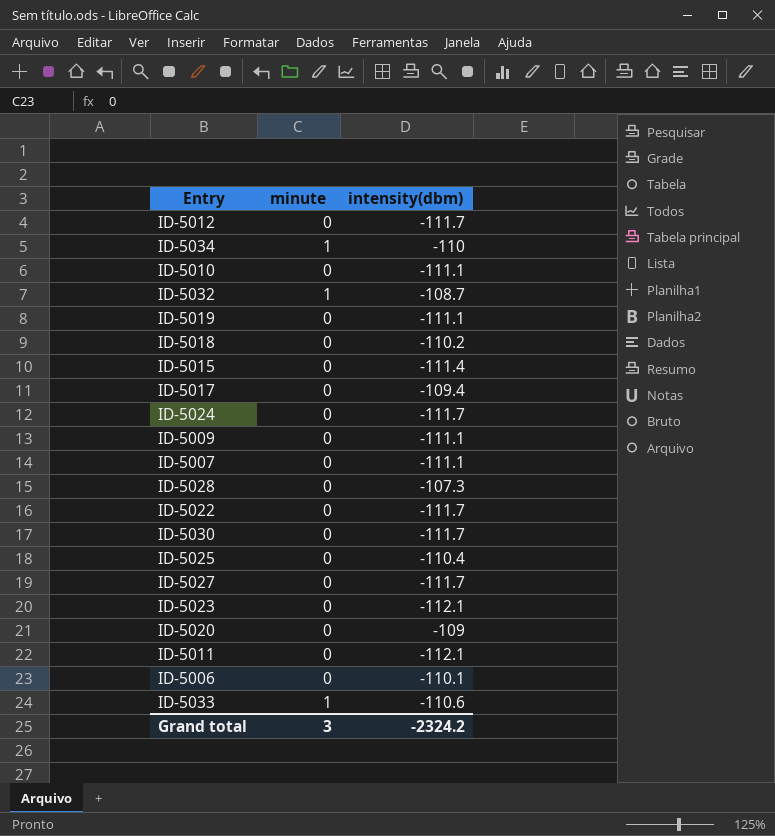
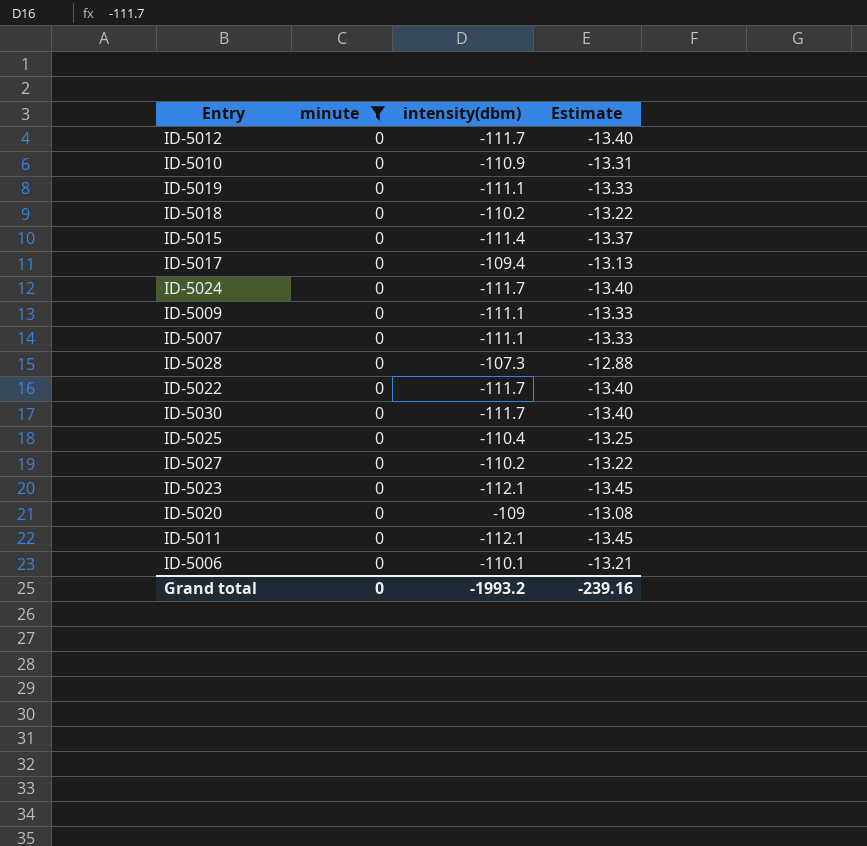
filter: none -> minute = 0
column Estimate | formula: none -> [intensity(dbm)] * 0.12
ID-5010 | intensity(dbm): -111.1 -> -110.9
ID-5027 | intensity(dbm): -111.7 -> -110.2
Grand total | minute: 3 -> 0
Grand total | intensity(dbm): -2324.2 -> -1993.2

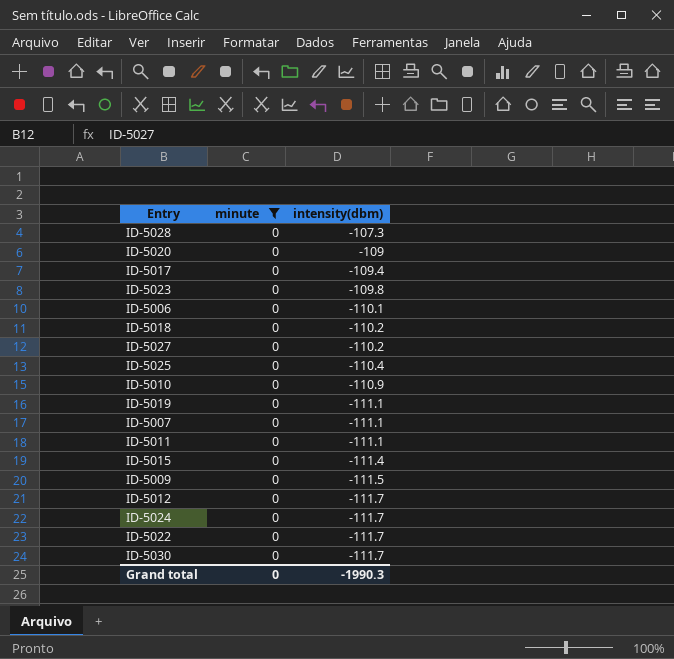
row order: none -> intensity(dbm) descending
column Estimate | formula: [intensity(dbm)] * 0.12 -> none
ID-5023 | intensity(dbm): -112.1 -> -109.8
ID-5011 | intensity(dbm): -112.1 -> -111.1
ID-5009 | intensity(dbm): -111.1 -> -111.5
Grand total | intensity(dbm): -1993.2 -> -1990.3

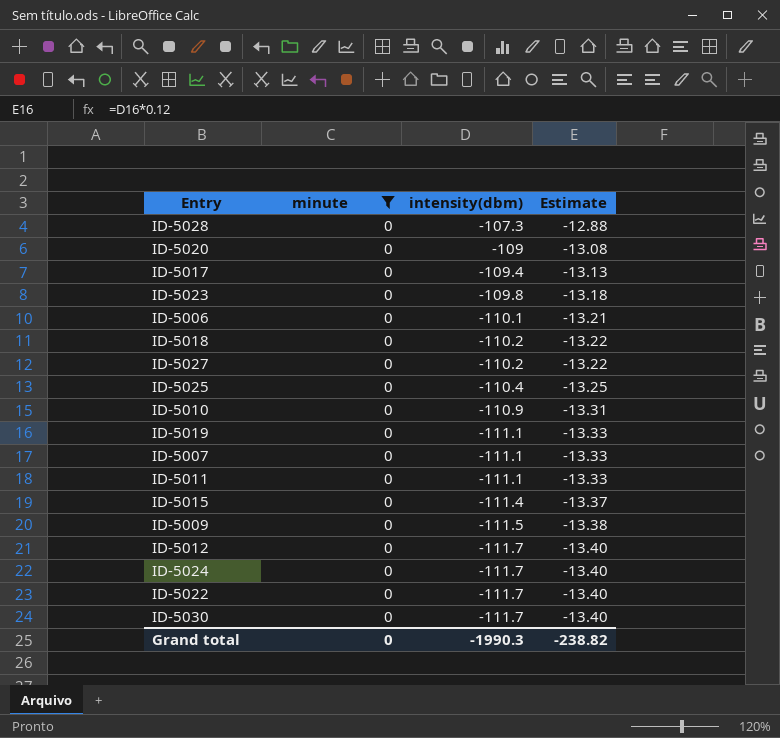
column Estimate | formula: none -> [intensity(dbm)] * 0.12

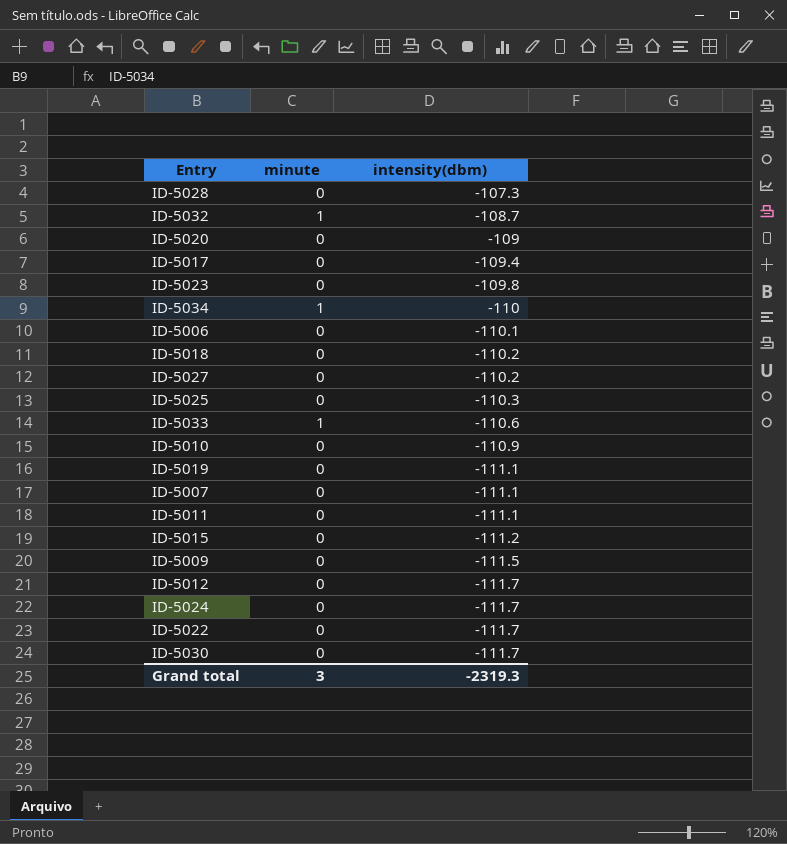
filter: minute = 0 -> none
column Estimate | formula: [intensity(dbm)] * 0.12 -> none
ID-5025 | intensity(dbm): -110.4 -> -110.3
ID-5015 | intensity(dbm): -111.4 -> -111.2
Grand total | minute: 0 -> 3
Grand total | intensity(dbm): -1990.3 -> -2319.3

